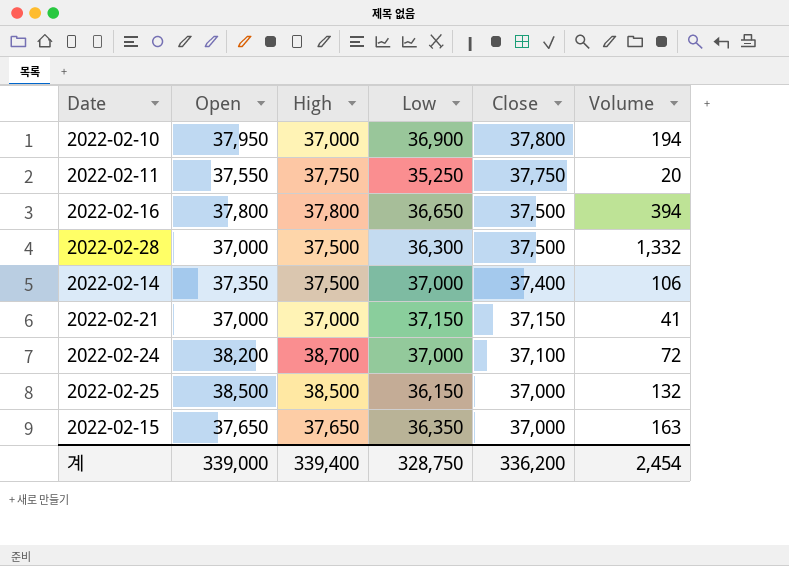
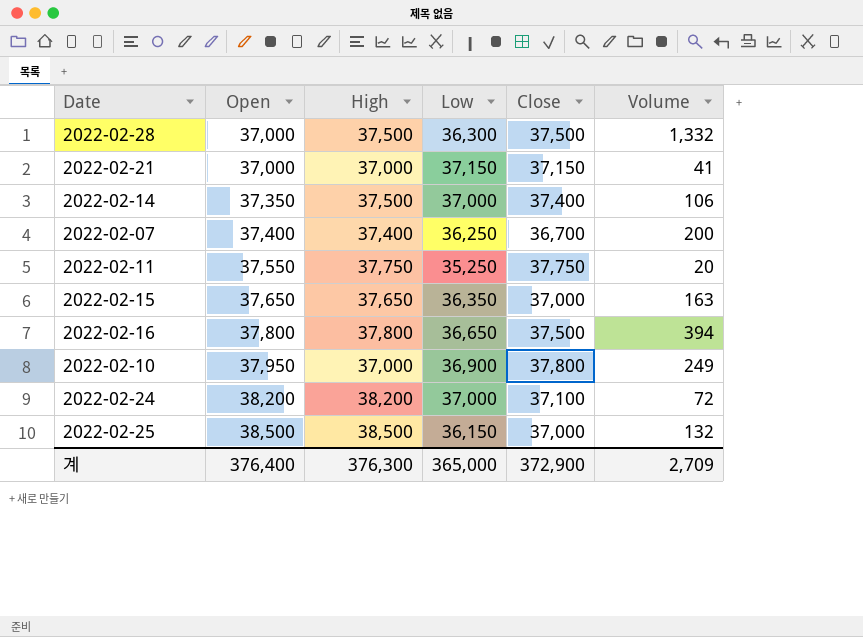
row order: Close descending -> Open ascending
row 2022-02-07: none -> 37,400 | 37,400 | 36,250 | 36,700 | 200
2022-02-10 | Volume: 194 -> 249
2022-02-24 | High: 38,700 -> 38,200
계 | Open: 339,000 -> 376,400
계 | High: 339,400 -> 376,300
계 | Low: 328,750 -> 365,000
계 | Close: 336,200 -> 372,900
계 | Volume: 2,454 -> 2,709

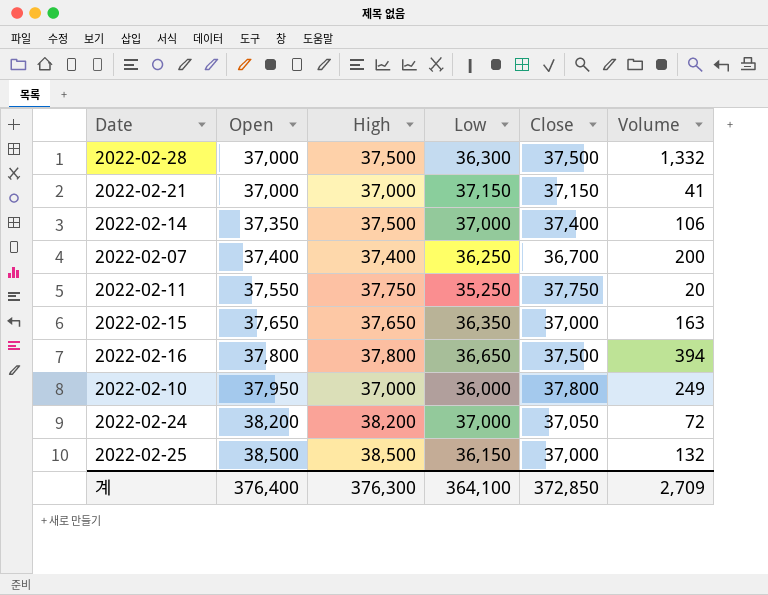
2022-02-10 | Low: 36,900 -> 36,000
2022-02-24 | Close: 37,100 -> 37,050
계 | Low: 365,000 -> 364,100
계 | Close: 372,900 -> 372,850

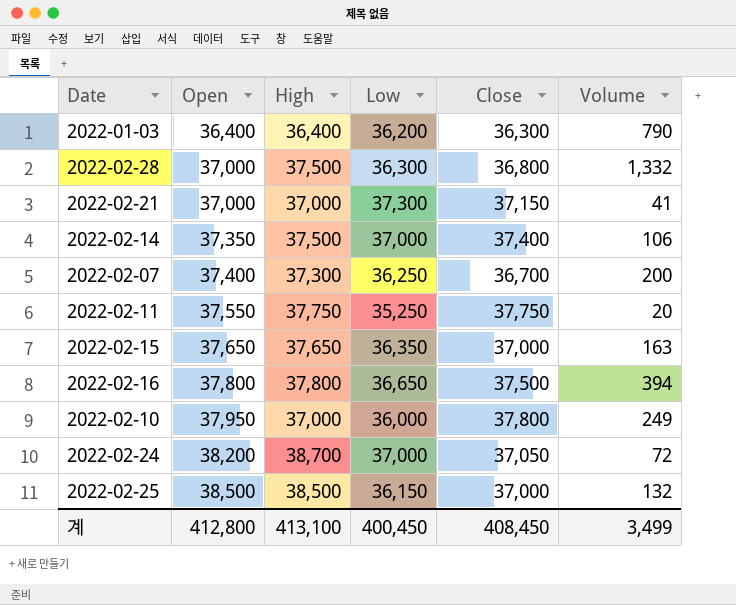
row 2022-01-03: none -> 36,400 | 36,400 | 36,200 | 36,300 | 790
2022-02-28 | Close: 37,500 -> 36,800
2022-02-21 | Low: 37,150 -> 37,300
2022-02-07 | High: 37,400 -> 37,300
2022-02-24 | High: 38,200 -> 38,700
계 | Open: 376,400 -> 412,800
계 | High: 376,300 -> 413,100
계 | Low: 364,100 -> 400,450
계 | Close: 372,850 -> 408,450
계 | Volume: 2,709 -> 3,499

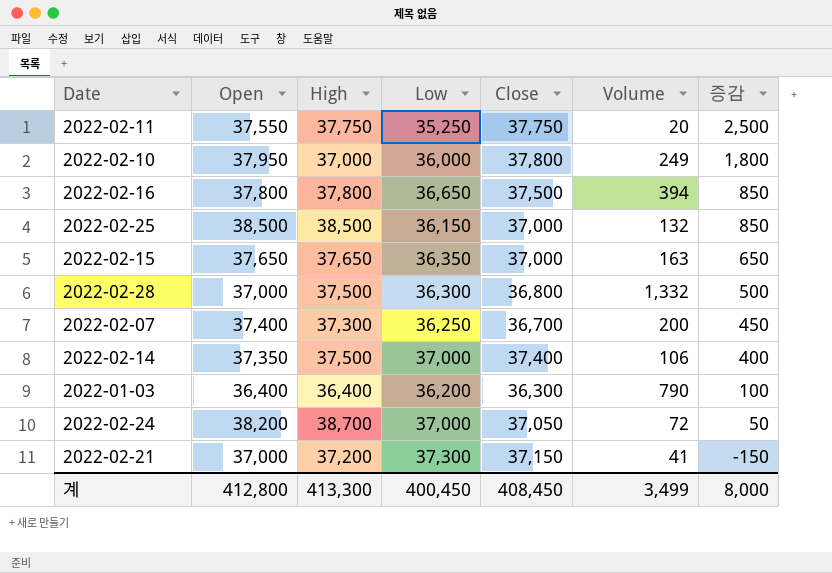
row order: Open ascending -> 증감 descending
column 증감 | formula: none -> [Close] - [Low]
2022-02-21 | High: 37,000 -> 37,200
계 | High: 413,100 -> 413,300

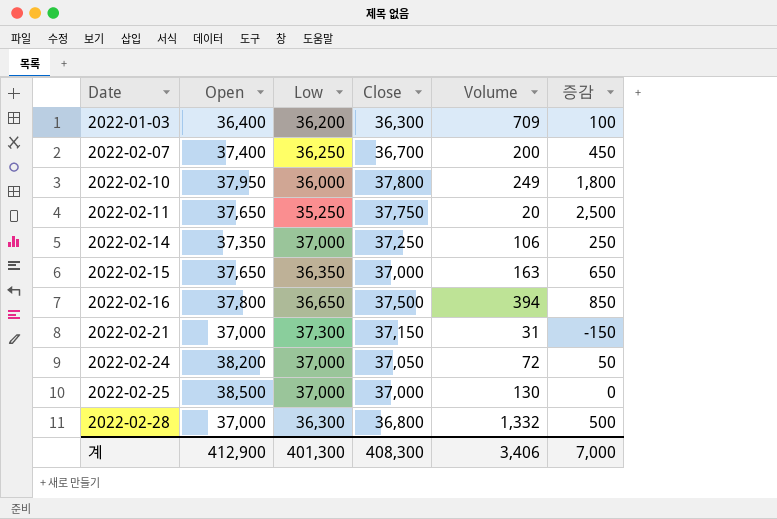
row order: 증감 descending -> Date ascending
column High | position: 3 -> none
2022-01-03 | Volume: 790 -> 709
2022-02-11 | Open: 37,550 -> 37,650
2022-02-14 | Close: 37,400 -> 37,250
2022-02-14 | 증감: 400 -> 250
2022-02-21 | Volume: 41 -> 31
2022-02-25 | Low: 36,150 -> 37,000
2022-02-25 | Volume: 132 -> 130
2022-02-25 | 증감: 850 -> 0
계 | Open: 412,800 -> 412,900
계 | Low: 400,450 -> 401,300
계 | Close: 408,450 -> 408,300
계 | Volume: 3,499 -> 3,406
계 | 증감: 8,000 -> 7,000

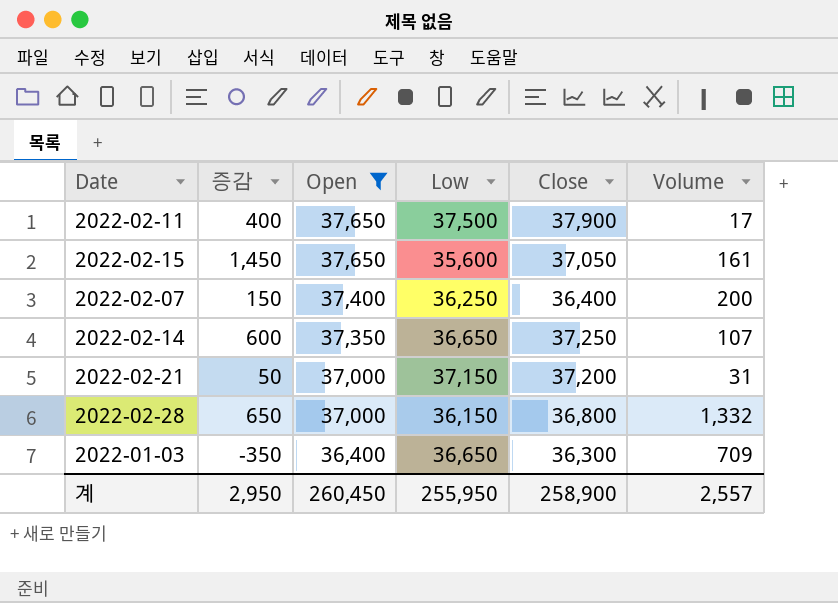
filter: none -> Open <= 37,650
row order: Date ascending -> Open descending
column 증감 | position: 6 -> 2
2022-02-11 | 증감: 2,500 -> 400
2022-02-11 | Low: 35,250 -> 37,500
2022-02-11 | Close: 37,750 -> 37,900
2022-02-11 | Volume: 20 -> 17
2022-02-15 | 증감: 650 -> 1,450
2022-02-15 | Low: 36,350 -> 35,600
2022-02-15 | Close: 37,000 -> 37,050
2022-02-15 | Volume: 163 -> 161
2022-02-07 | 증감: 450 -> 150
2022-02-07 | Close: 36,700 -> 36,400
2022-02-14 | 증감: 250 -> 600
2022-02-14 | Low: 37,000 -> 36,650
2022-02-14 | Volume: 106 -> 107
2022-02-21 | 증감: -150 -> 50
2022-02-21 | Low: 37,300 -> 37,150
2022-02-21 | Close: 37,150 -> 37,200
2022-02-28 | 증감: 500 -> 650
2022-02-28 | Low: 36,300 -> 36,150
2022-01-03 | 증감: 100 -> -350
2022-01-03 | Low: 36,200 -> 36,650
계 | 증감: 7,000 -> 2,950
계 | Open: 412,900 -> 260,450
계 | Low: 401,300 -> 255,950
계 | Close: 408,300 -> 258,900
계 | Volume: 3,406 -> 2,557

